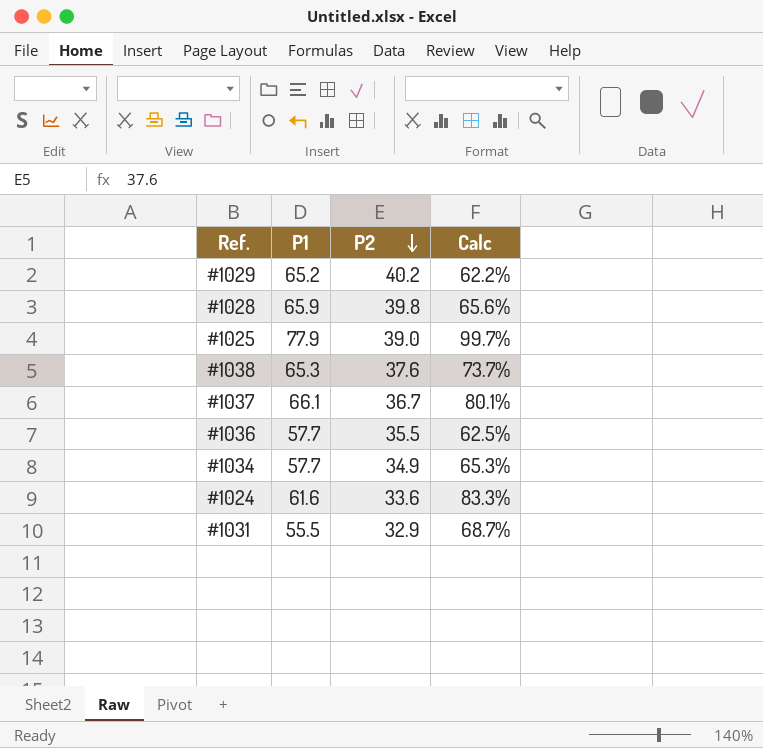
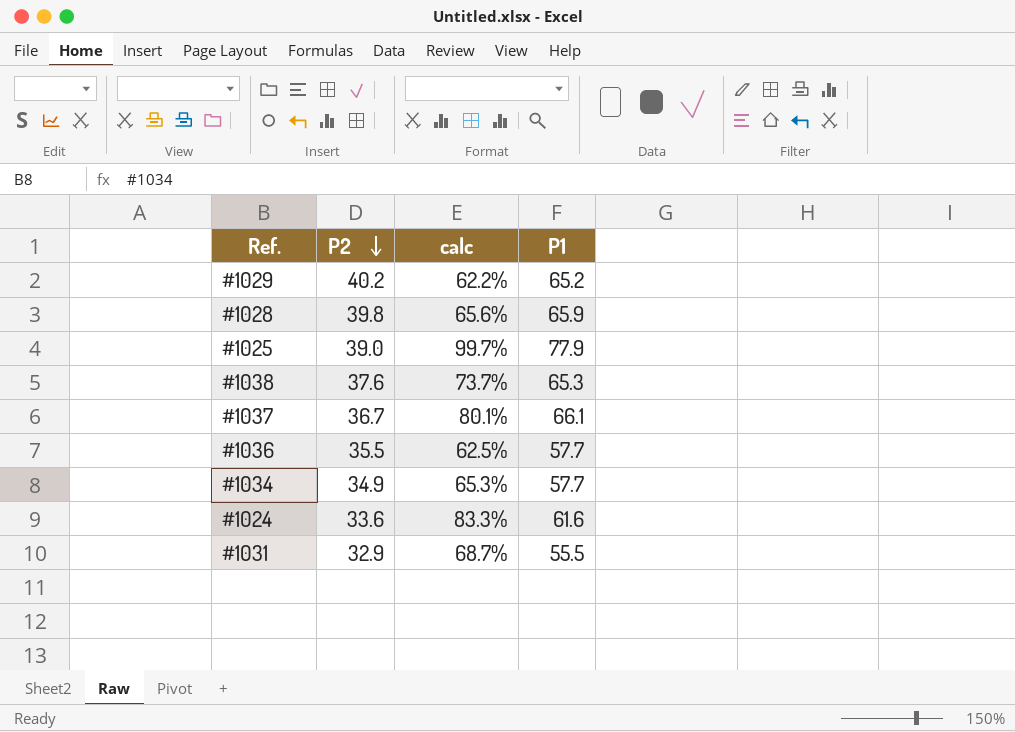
column name: Calc -> calc
column P1 | position: 2 -> 4

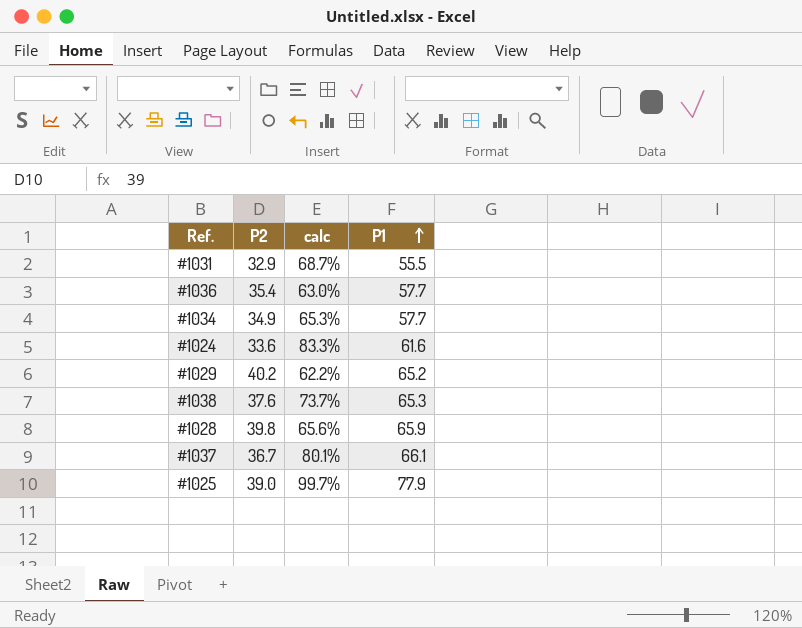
row order: P2 descending -> P1 ascending
#1036 | P2: 35.5 -> 35.4
#1036 | calc: 62.5% -> 63.0%

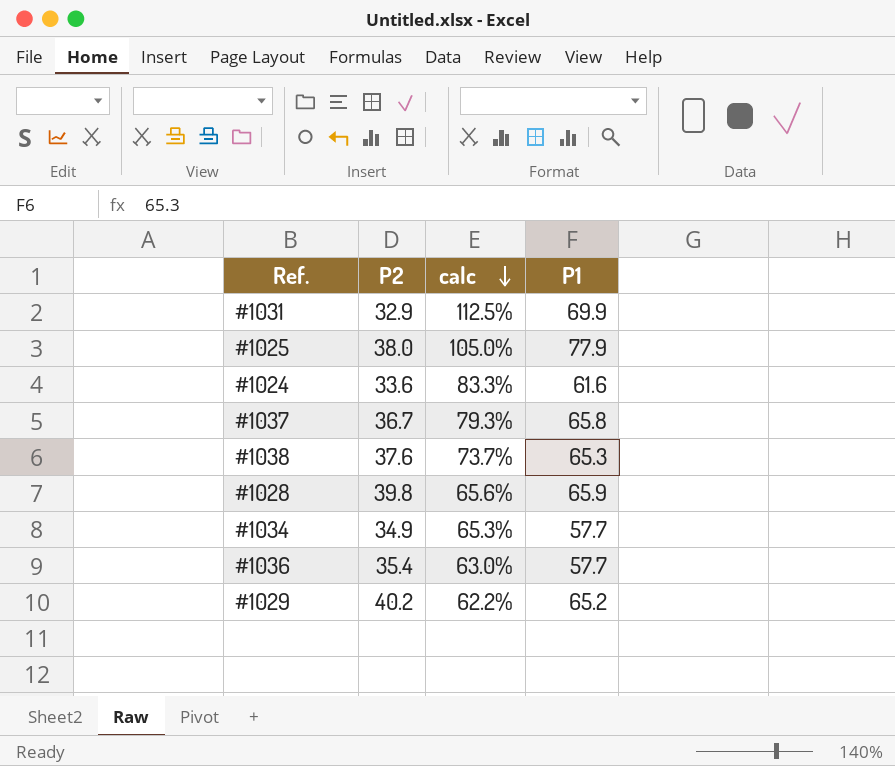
row order: P1 ascending -> calc descending
#1031 | calc: 68.7% -> 112.5%
#1031 | P1: 55.5 -> 69.9
#1025 | P2: 39.0 -> 38.0
#1025 | calc: 99.7% -> 105.0%
#1037 | calc: 80.1% -> 79.3%
#1037 | P1: 66.1 -> 65.8

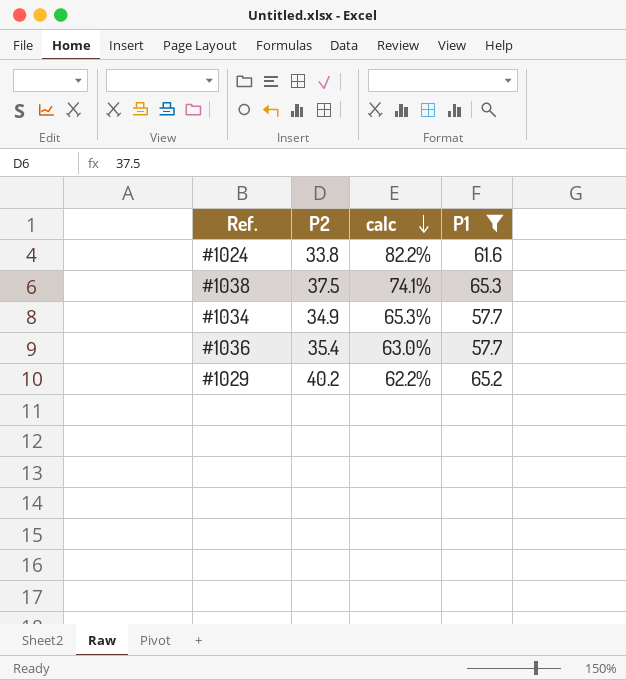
filter: none -> P1 <= 65.3
#1024 | P2: 33.6 -> 33.8
#1024 | calc: 83.3% -> 82.2%
#1038 | P2: 37.6 -> 37.5
#1038 | calc: 73.7% -> 74.1%

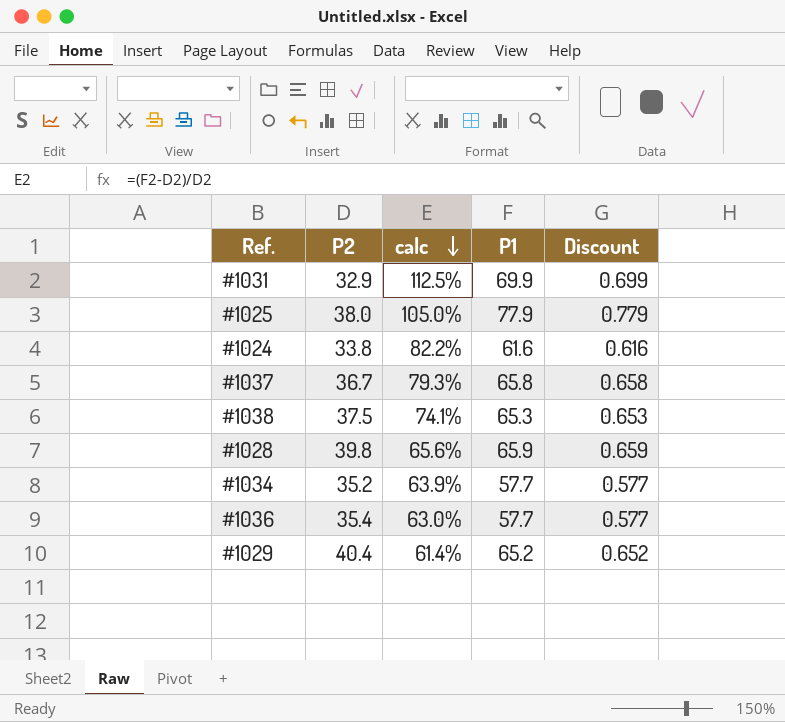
filter: P1 <= 65.3 -> none
column Discount | formula: none -> [P1] * 0.01
#1034 | P2: 34.9 -> 35.2
#1034 | calc: 65.3% -> 63.9%
#1029 | P2: 40.2 -> 40.4
#1029 | calc: 62.2% -> 61.4%

